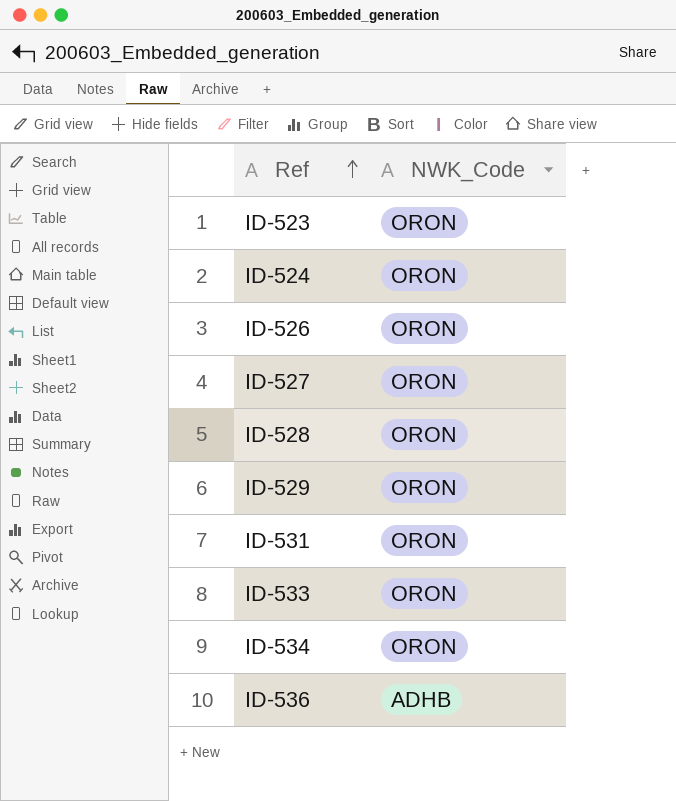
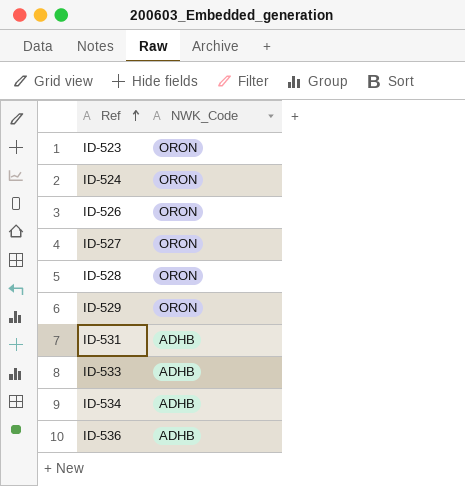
ID-531 | NWK_Code: ORON -> ADHB
ID-533 | NWK_Code: ORON -> ADHB
ID-534 | NWK_Code: ORON -> ADHB

